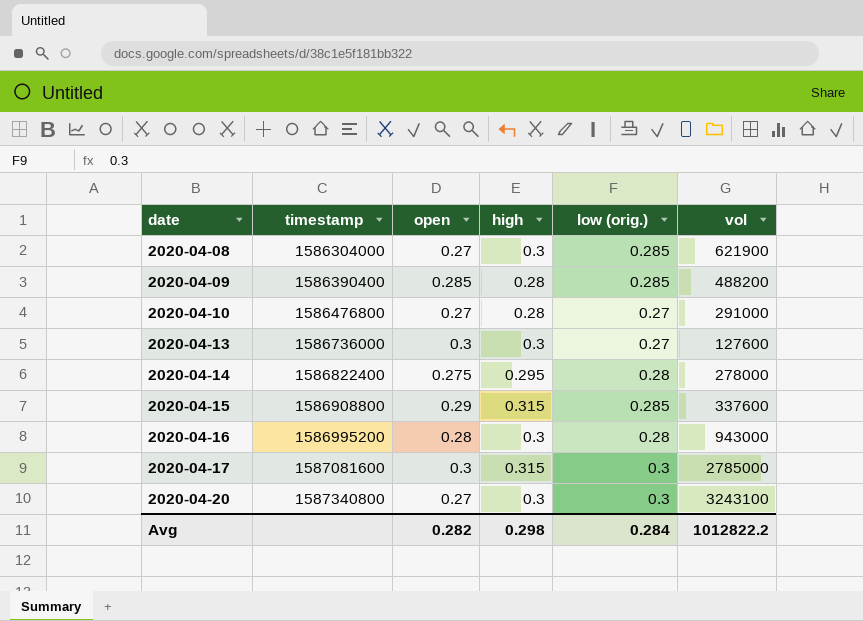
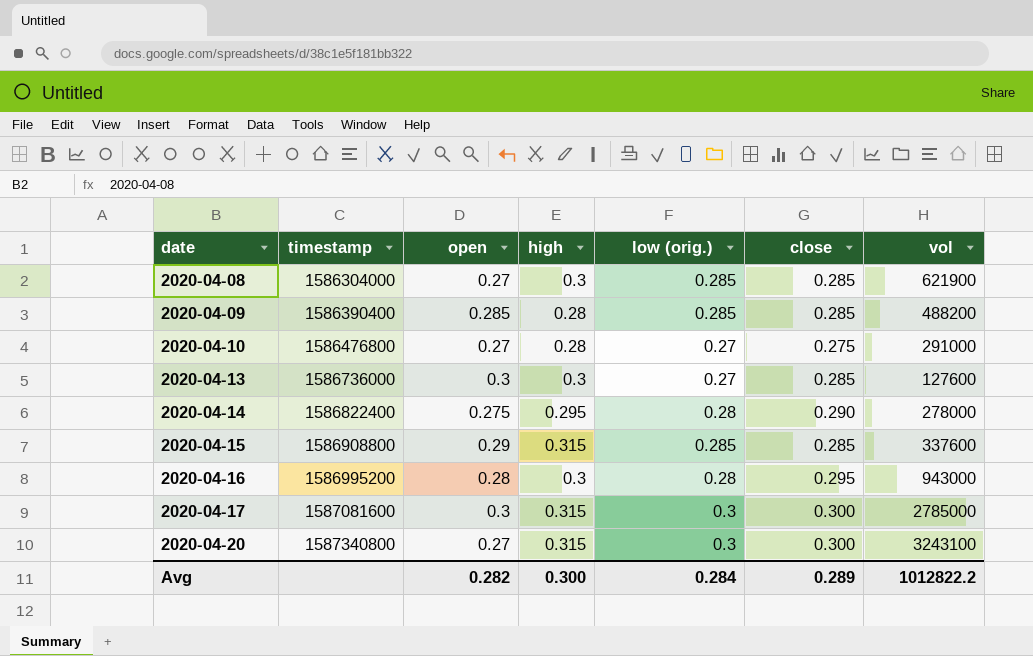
column close | position: none -> 6
2020-04-20 | high: 0.3 -> 0.315
Avg | high: 0.298 -> 0.300

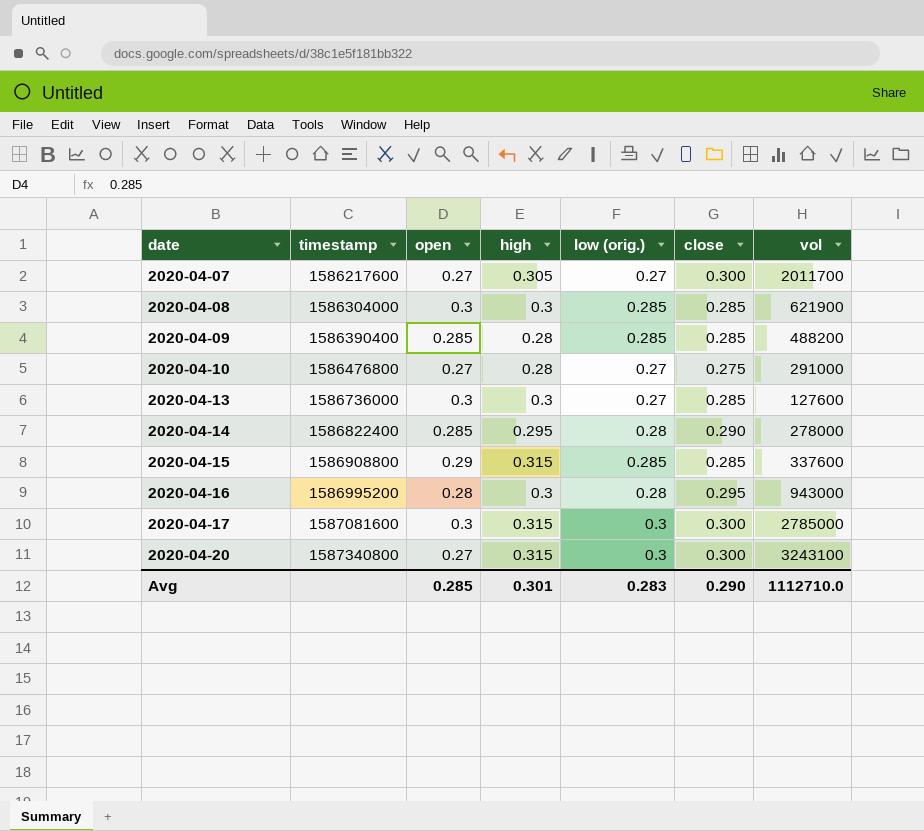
row 2020-04-07: none -> 1586217600 | 0.27 | 0.305 | 0.27 | 0.300 | 2011700
2020-04-08 | open: 0.27 -> 0.3
2020-04-14 | open: 0.275 -> 0.285
Avg | open: 0.282 -> 0.285
Avg | high: 0.300 -> 0.301
Avg | low (orig.): 0.284 -> 0.283
Avg | close: 0.289 -> 0.290
Avg | vol: 1012822.2 -> 1112710.0

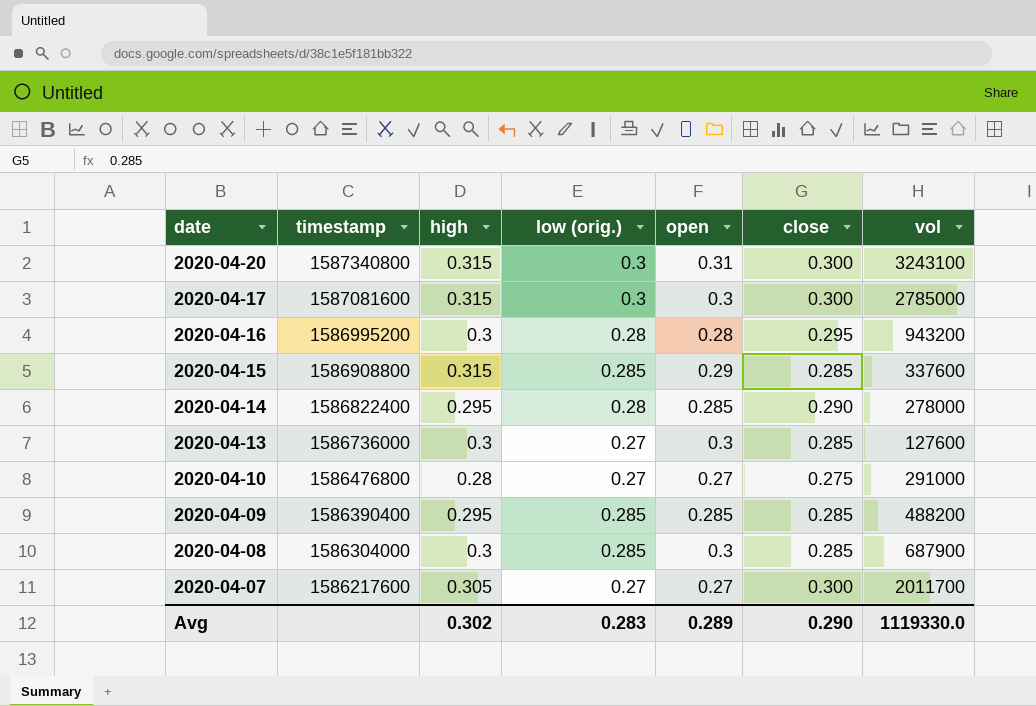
row order: date ascending -> date descending
column open | position: 3 -> 5
2020-04-20 | open: 0.27 -> 0.31
2020-04-16 | vol: 943000 -> 943200
2020-04-09 | high: 0.28 -> 0.295
2020-04-08 | vol: 621900 -> 687900
Avg | high: 0.301 -> 0.302
Avg | open: 0.285 -> 0.289
Avg | vol: 1112710.0 -> 1119330.0

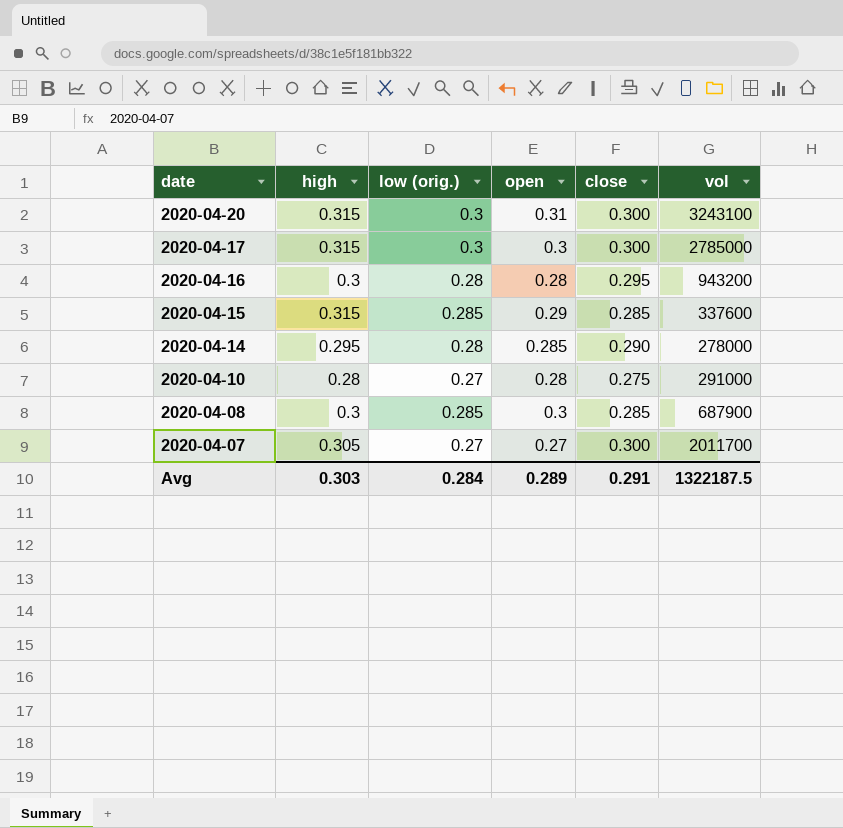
column timestamp | position: 2 -> none
row 2020-04-13: 1586736000 | 0.3 | 0.27 | 0.3 | 0.285 | 127600 -> none
row 2020-04-09: 1586390400 | 0.295 | 0.285 | 0.285 | 0.285 | 488200 -> none
2020-04-10 | open: 0.27 -> 0.28
Avg | high: 0.302 -> 0.303
Avg | low (orig.): 0.283 -> 0.284
Avg | close: 0.290 -> 0.291
Avg | vol: 1119330.0 -> 1322187.5

